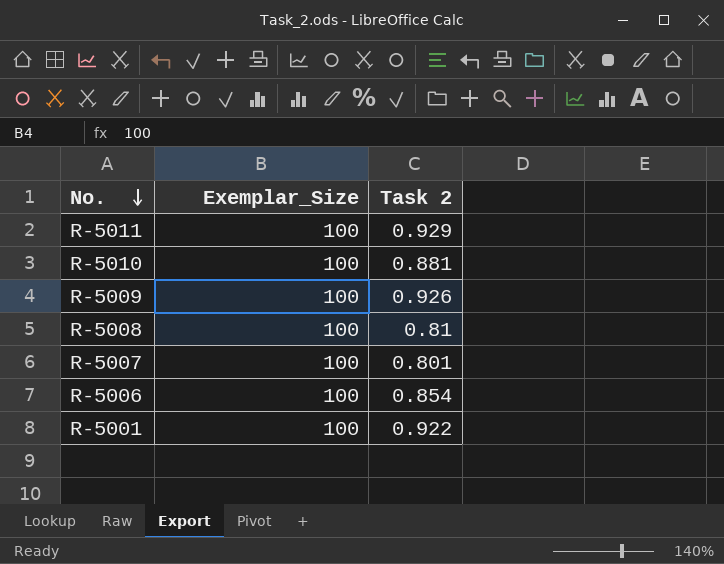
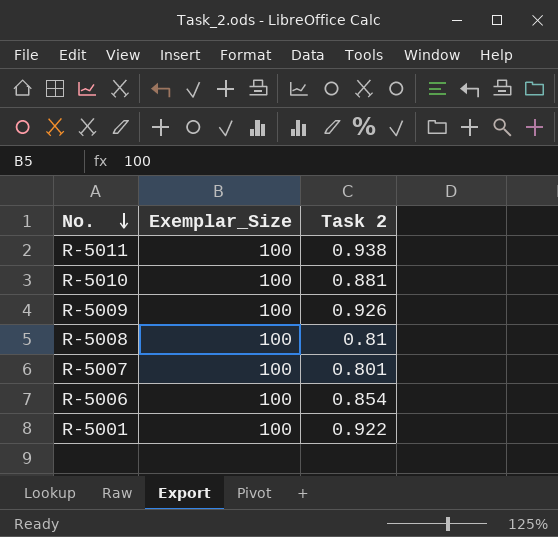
R-5011 | Task 2: 0.929 -> 0.938

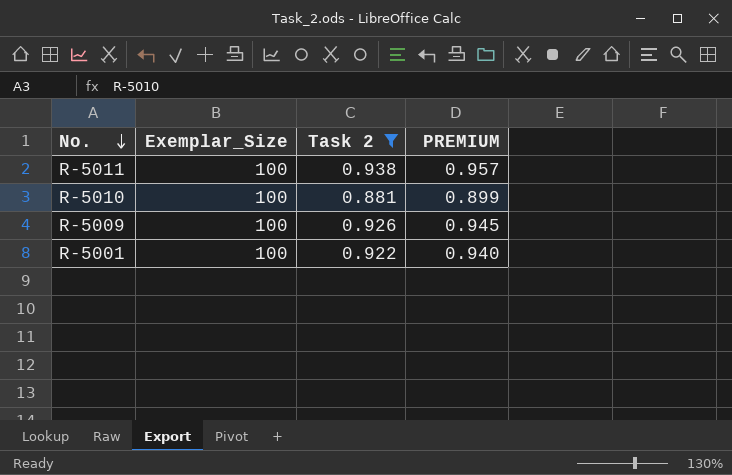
filter: none -> Task 2 >= 0.881
column PREMIUM | formula: none -> [Task 2] * 1.02

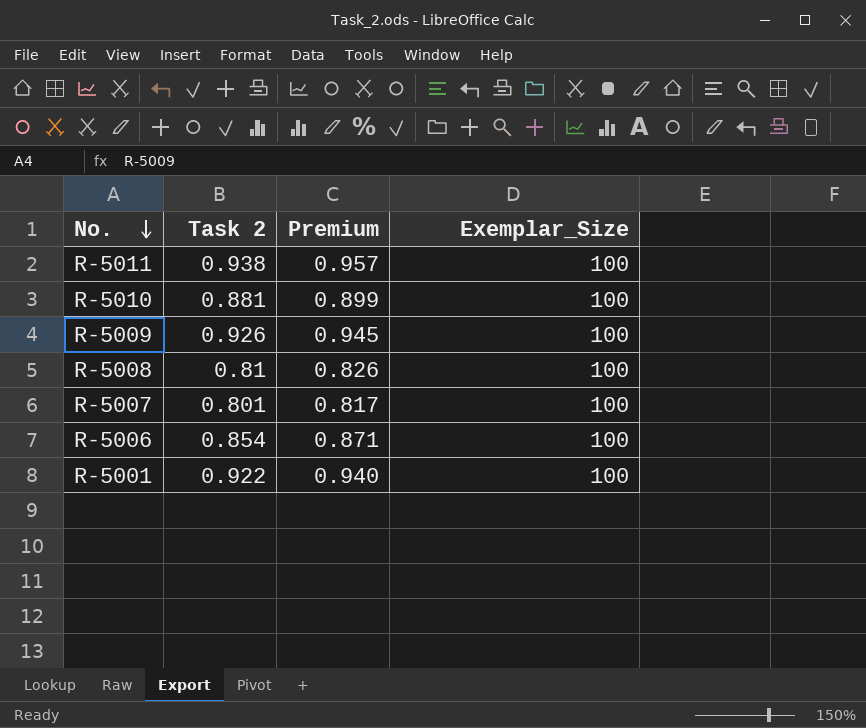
filter: Task 2 >= 0.881 -> none
column name: PREMIUM -> Premium
column Exemplar_Size | position: 2 -> 4

